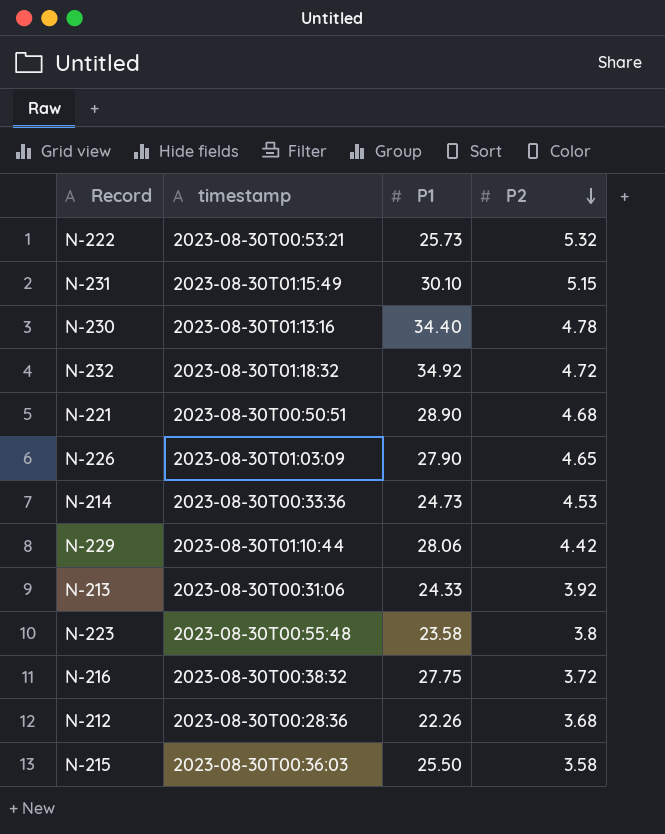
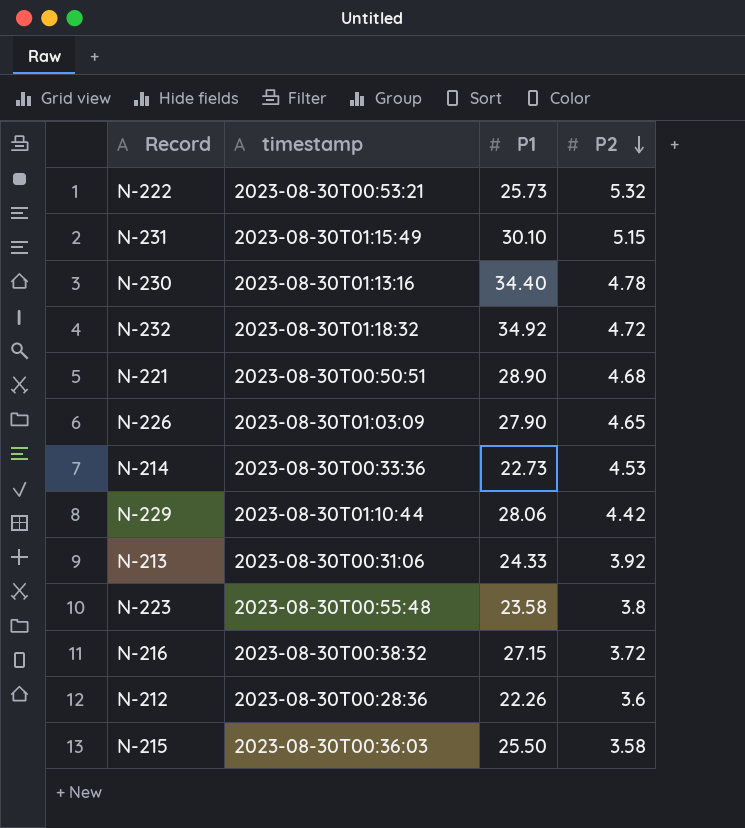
N-214 | P1: 24.73 -> 22.73
N-216 | P1: 27.75 -> 27.15
N-212 | P2: 3.68 -> 3.6

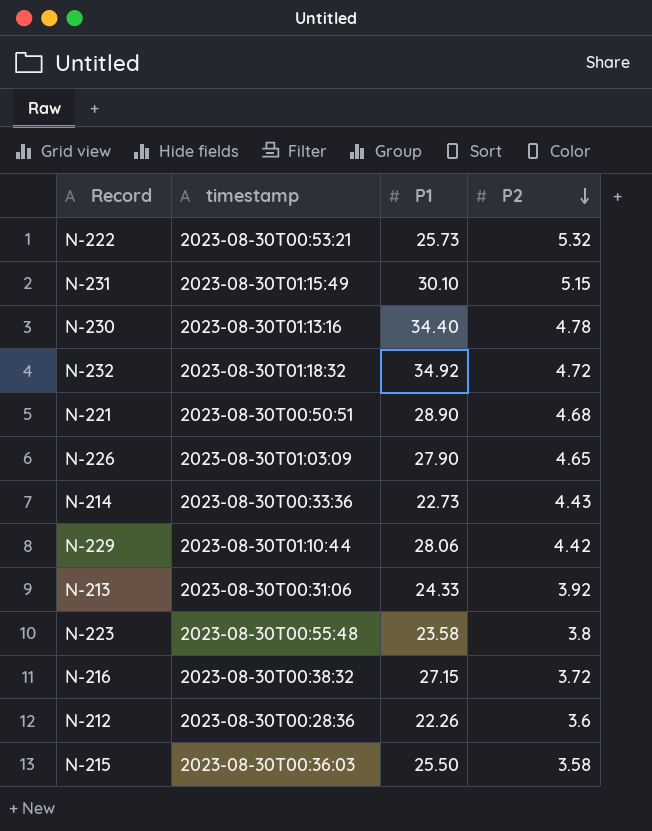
N-214 | P2: 4.53 -> 4.43

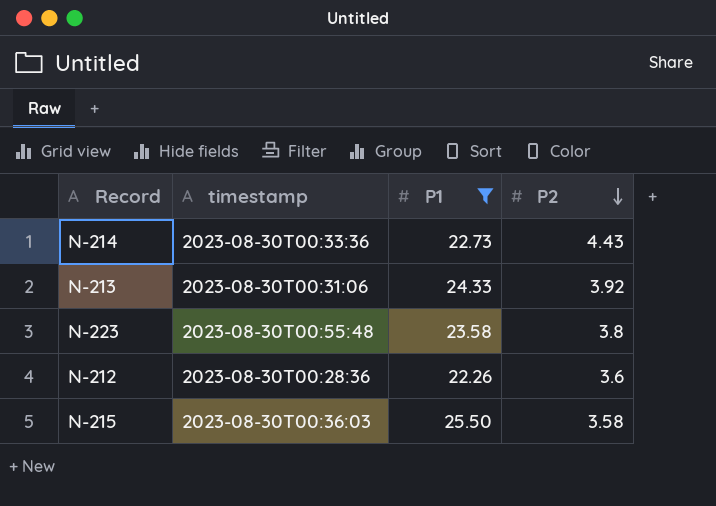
filter: none -> P1 <= 25.50

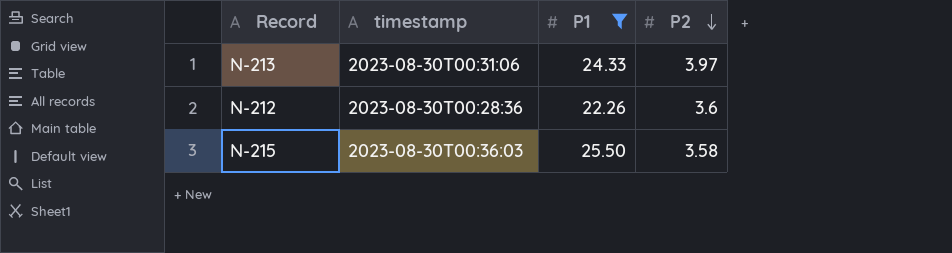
row N-214: 2023-08-30T00:33:36 | 22.73 | 4.43 -> none
row N-223: 2023-08-30T00:55:48 | 23.58 | 3.8 -> none
N-213 | P2: 3.92 -> 3.97

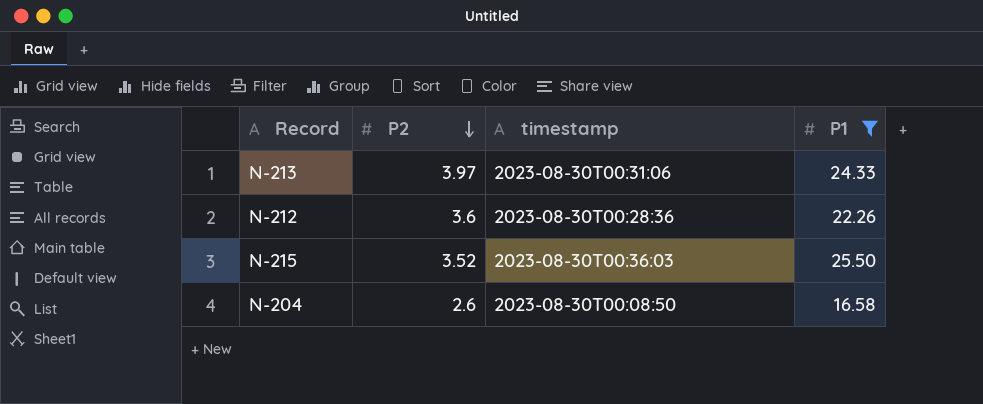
column P2 | position: 4 -> 2
N-215 | P2: 3.58 -> 3.52
row N-204: none -> 2.6 | 2023-08-30T00:08:50 | 16.58

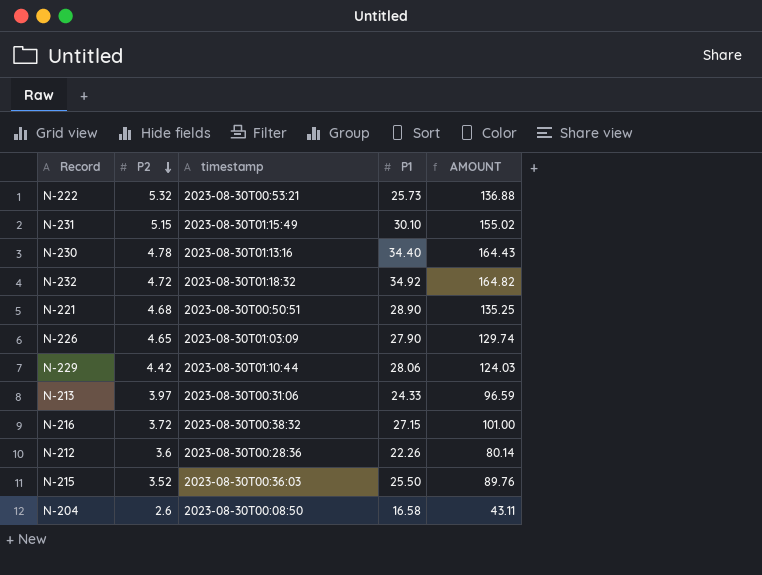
filter: P1 <= 25.50 -> none
column AMOUNT | formula: none -> [P2] * [P1]

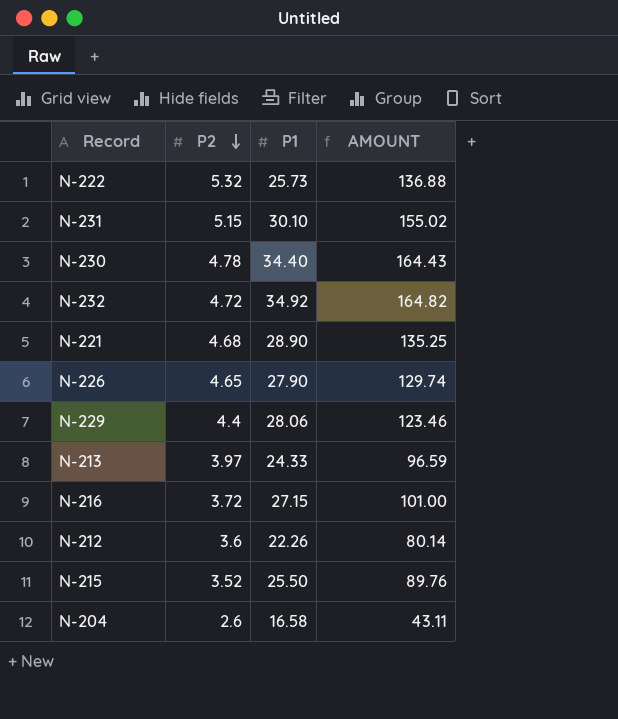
column timestamp | position: 3 -> none
N-229 | P2: 4.42 -> 4.4
N-229 | AMOUNT: 124.03 -> 123.46

